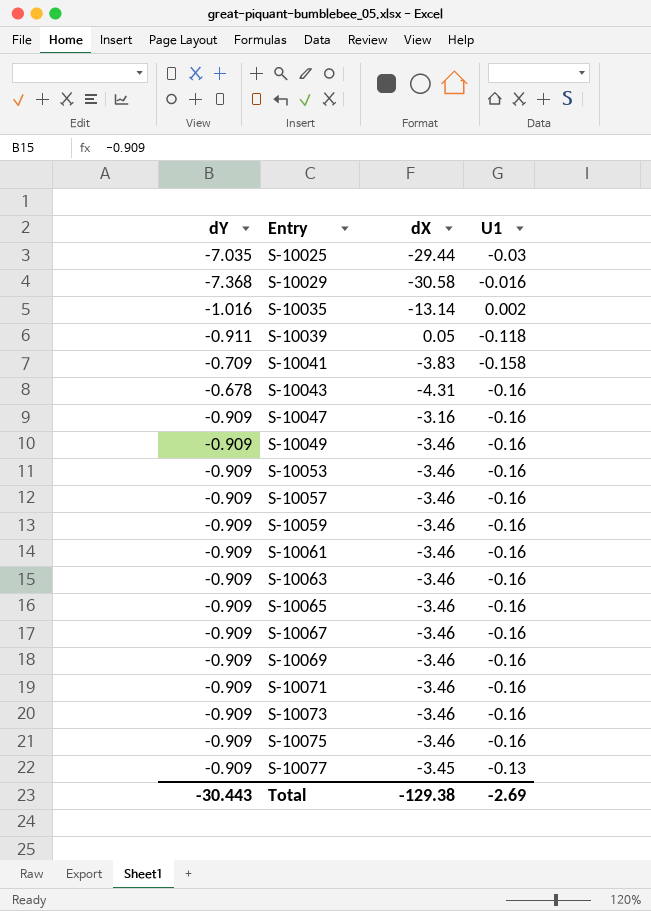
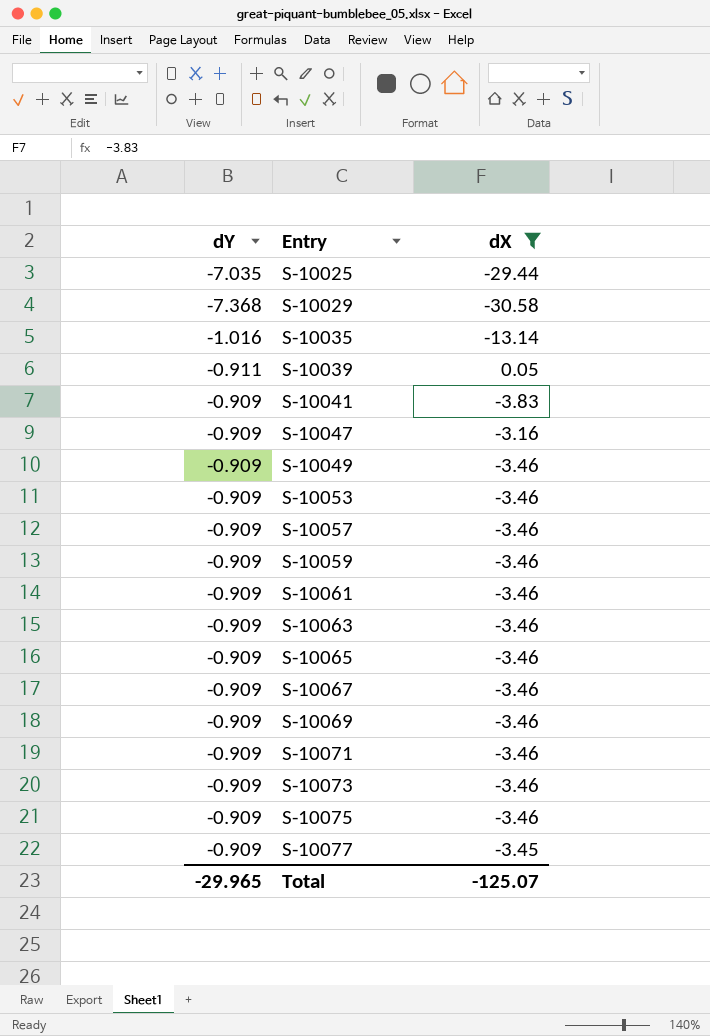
filter: none -> dX != -4.31
column U1 | position: 4 -> none
S-10041 | dY: -0.709 -> -0.909
Total | dY: -30.443 -> -29.965
Total | dX: -129.38 -> -125.07

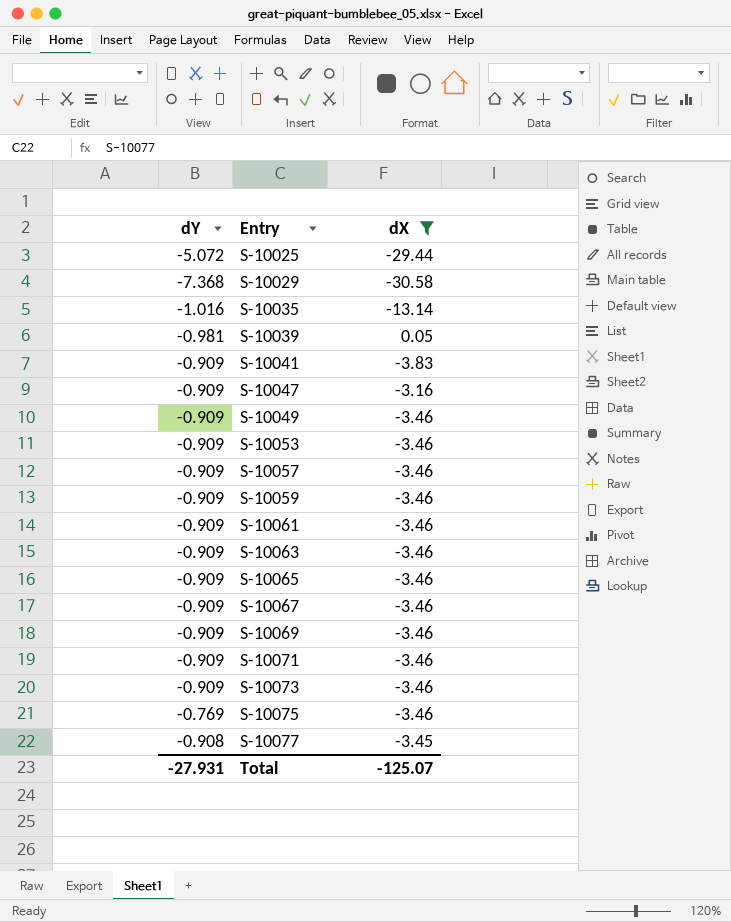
S-10025 | dY: -7.035 -> -5.072
S-10039 | dY: -0.911 -> -0.981
S-10075 | dY: -0.909 -> -0.769
S-10077 | dY: -0.909 -> -0.908
Total | dY: -29.965 -> -27.931

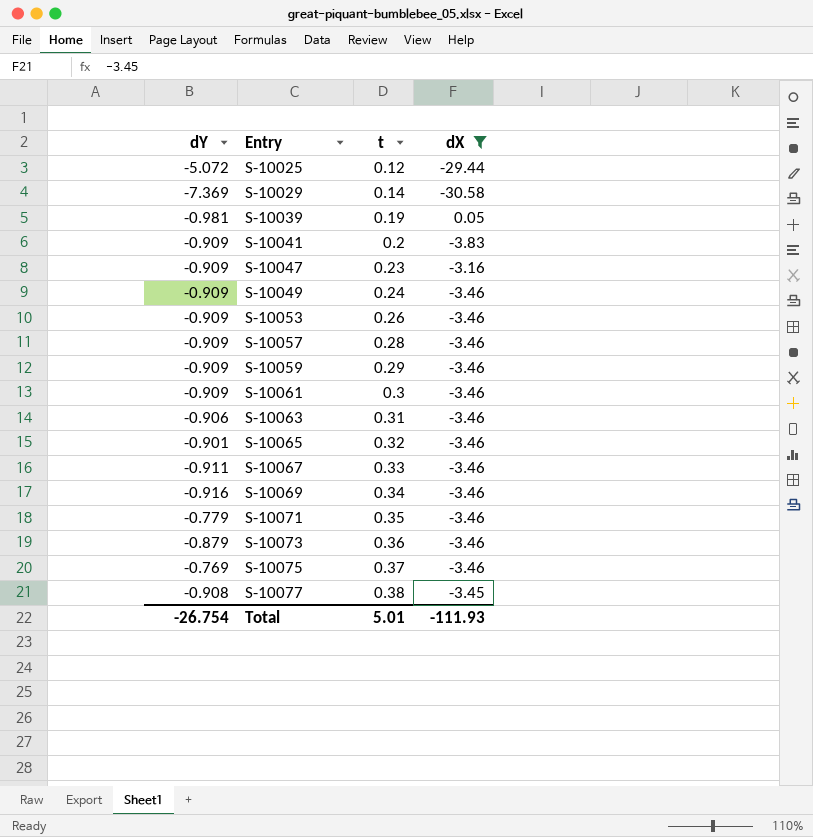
column t | position: none -> 3
row S-10035: -1.016 | -13.14 -> none
S-10029 | dY: -7.368 -> -7.369
S-10063 | dY: -0.909 -> -0.906
S-10065 | dY: -0.909 -> -0.901
S-10067 | dY: -0.909 -> -0.911
S-10069 | dY: -0.909 -> -0.916
S-10071 | dY: -0.909 -> -0.779
S-10073 | dY: -0.909 -> -0.879
Total | dY: -27.931 -> -26.754
Total | dX: -125.07 -> -111.93

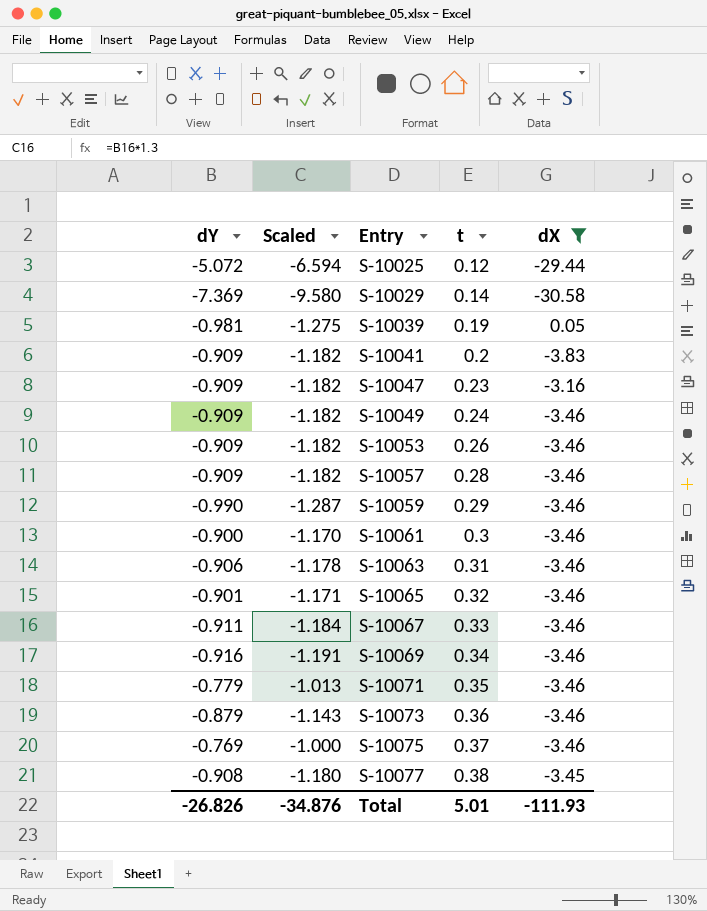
column Scaled | formula: none -> [dY] * 1.3
S-10059 | dY: -0.909 -> -0.990
S-10061 | dY: -0.909 -> -0.900
Total | dY: -26.754 -> -26.826

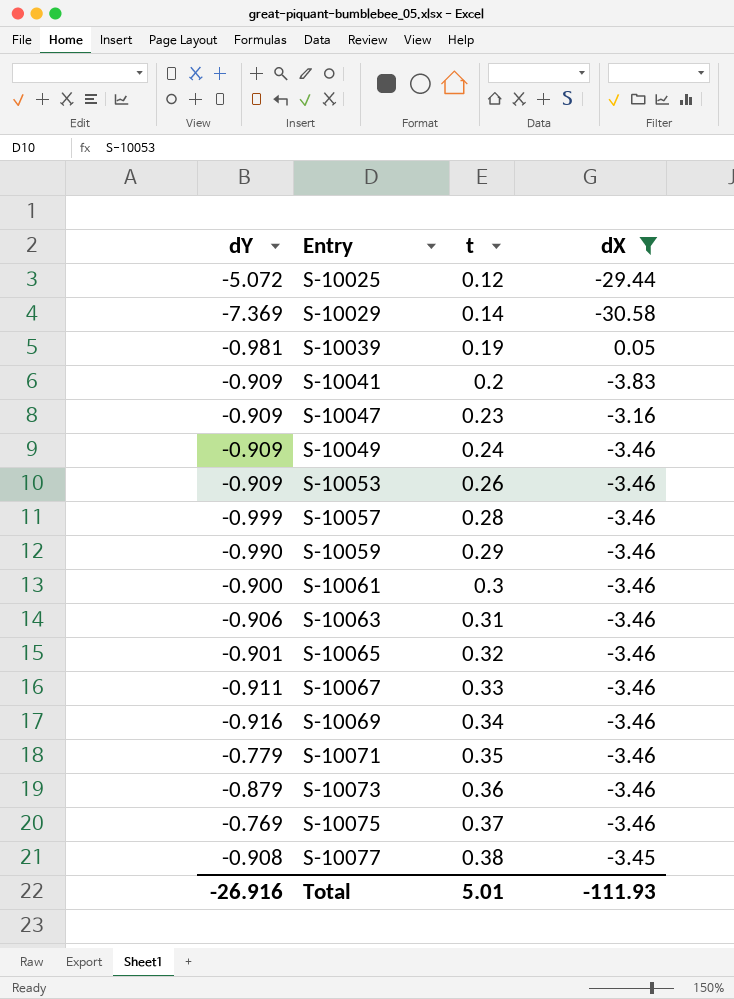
column Scaled | formula: [dY] * 1.3 -> none
S-10057 | dY: -0.909 -> -0.999
Total | dY: -26.826 -> -26.916

